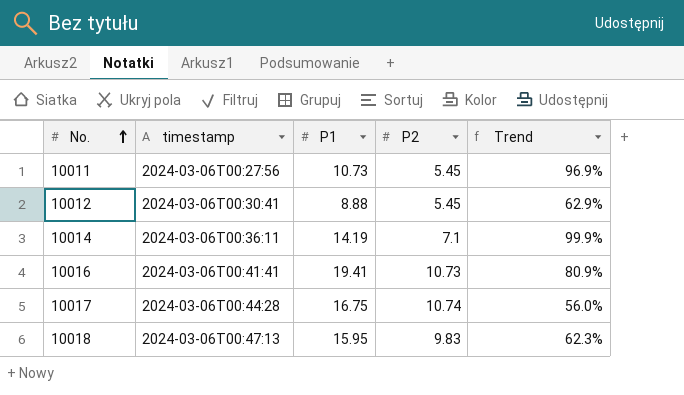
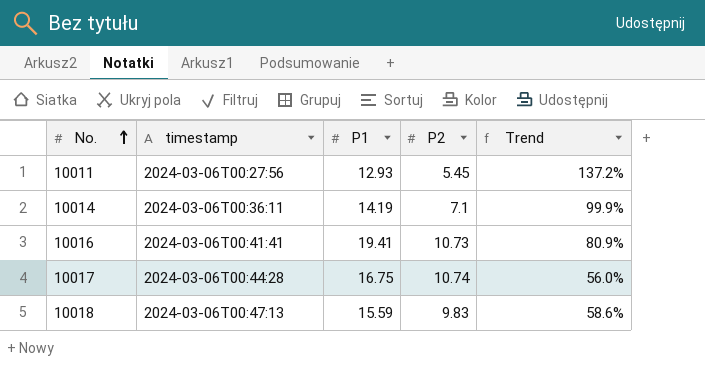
row 10012: 2024-03-06T00:30:41 | 8.88 | 5.45 | 62.9% -> none
10011 | P1: 10.73 -> 12.93
10011 | Trend: 96.9% -> 137.2%
10018 | P1: 15.95 -> 15.59
10018 | Trend: 62.3% -> 58.6%

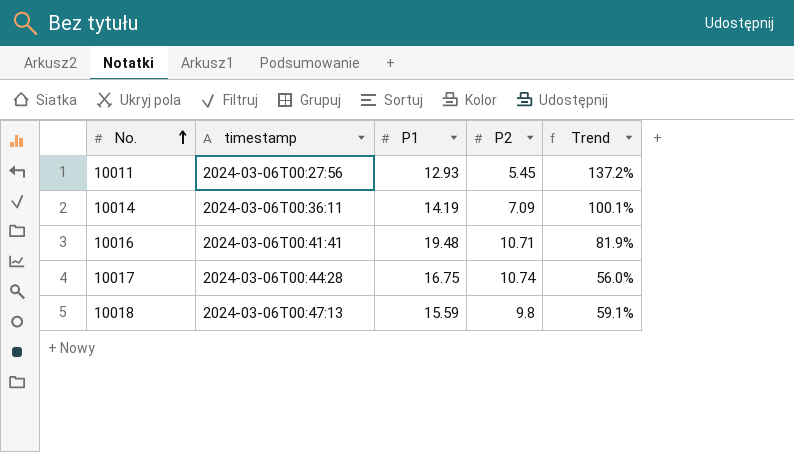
10014 | P2: 7.1 -> 7.09
10014 | Trend: 99.9% -> 100.1%
10016 | P1: 19.41 -> 19.48
10016 | P2: 10.73 -> 10.71
10016 | Trend: 80.9% -> 81.9%
10018 | P2: 9.83 -> 9.8
10018 | Trend: 58.6% -> 59.1%

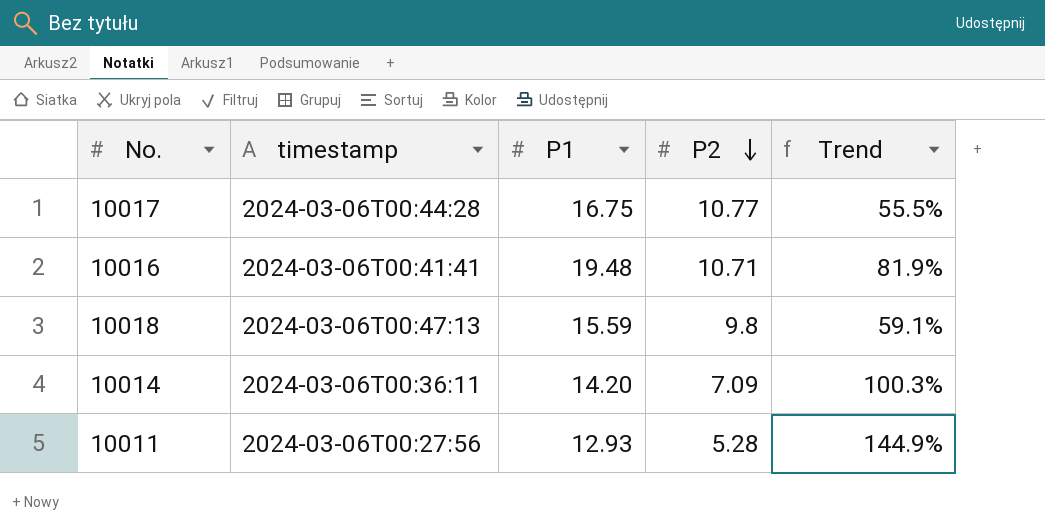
row order: No. ascending -> P2 descending
10017 | P2: 10.74 -> 10.77
10017 | Trend: 56.0% -> 55.5%
10014 | P1: 14.19 -> 14.20
10014 | Trend: 100.1% -> 100.3%
10011 | P2: 5.45 -> 5.28
10011 | Trend: 137.2% -> 144.9%

